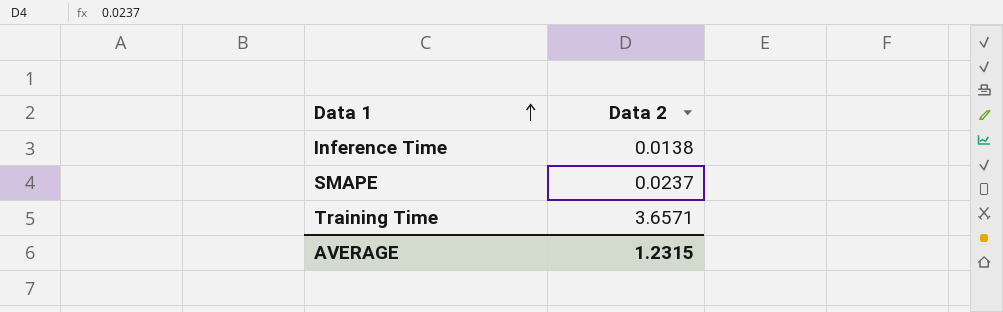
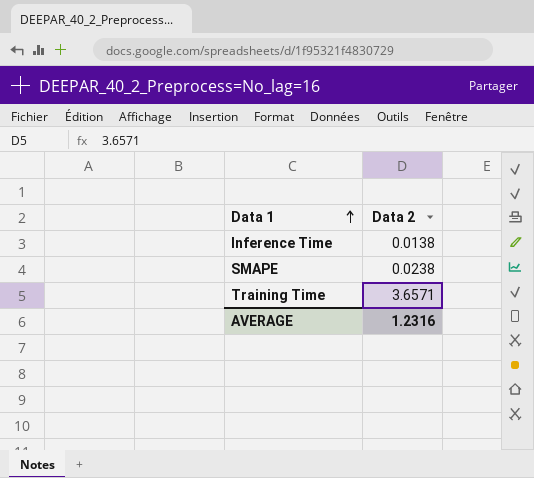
SMAPE | Data 2: 0.0237 -> 0.0238
AVERAGE | Data 2: 1.2315 -> 1.2316

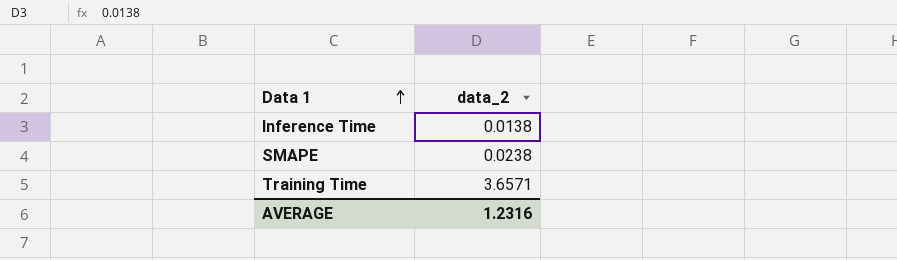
column name: Data 2 -> data_2

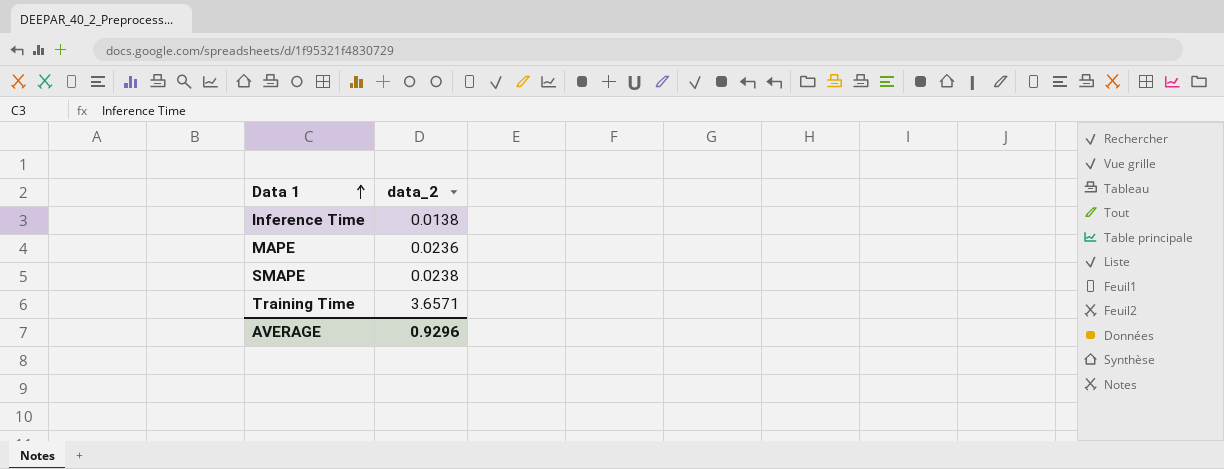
row MAPE: none -> 0.0236
AVERAGE | data_2: 1.2316 -> 0.9296

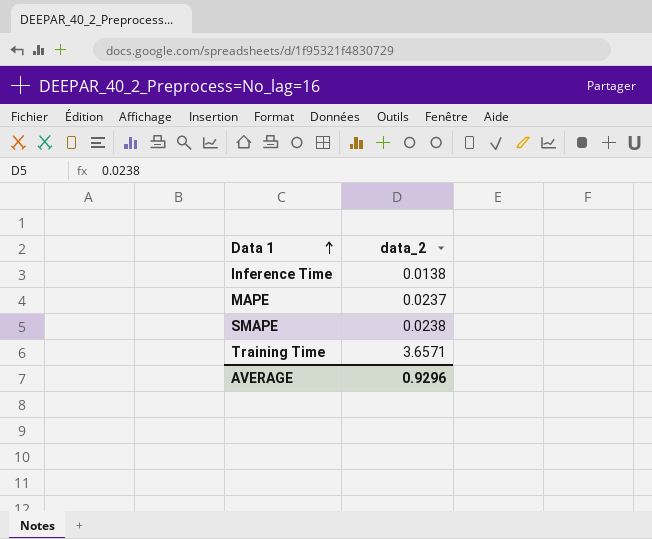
MAPE | data_2: 0.0236 -> 0.0237

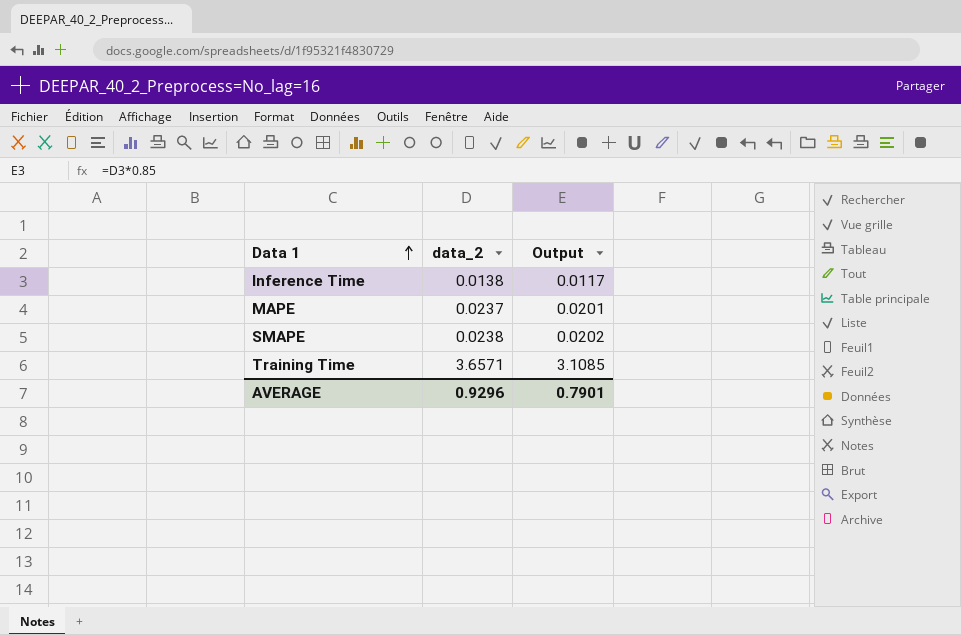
column Output | formula: none -> [data_2] * 0.85

